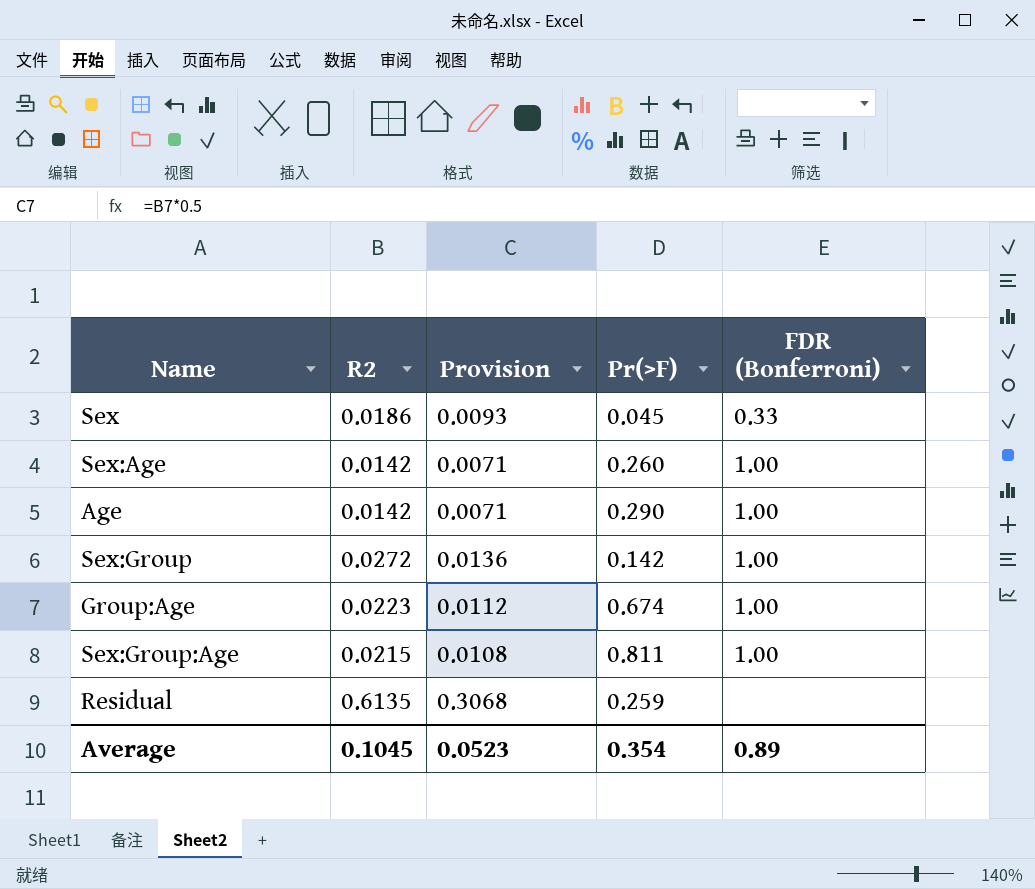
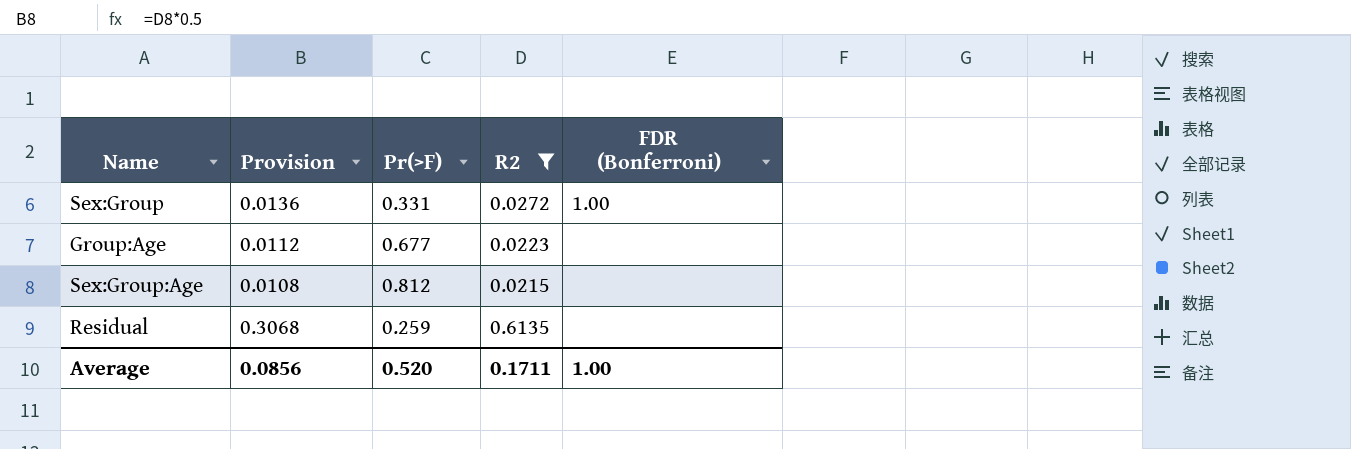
filter: none -> R2 >= 0.0215
column R2 | position: 2 -> 4
Sex:Group | Pr(>F): 0.142 -> 0.331
Group:Age | Pr(>F): 0.674 -> 0.677
Group:Age | FDR (Bonferroni): 1.00 -> none
Sex:Group:Age | Pr(>F): 0.811 -> 0.812
Sex:Group:Age | FDR (Bonferroni): 1.00 -> none
Average | Provision: 0.0523 -> 0.0856
Average | Pr(>F): 0.354 -> 0.520
Average | R2: 0.1045 -> 0.1711
Average | FDR (Bonferroni): 0.89 -> 1.00

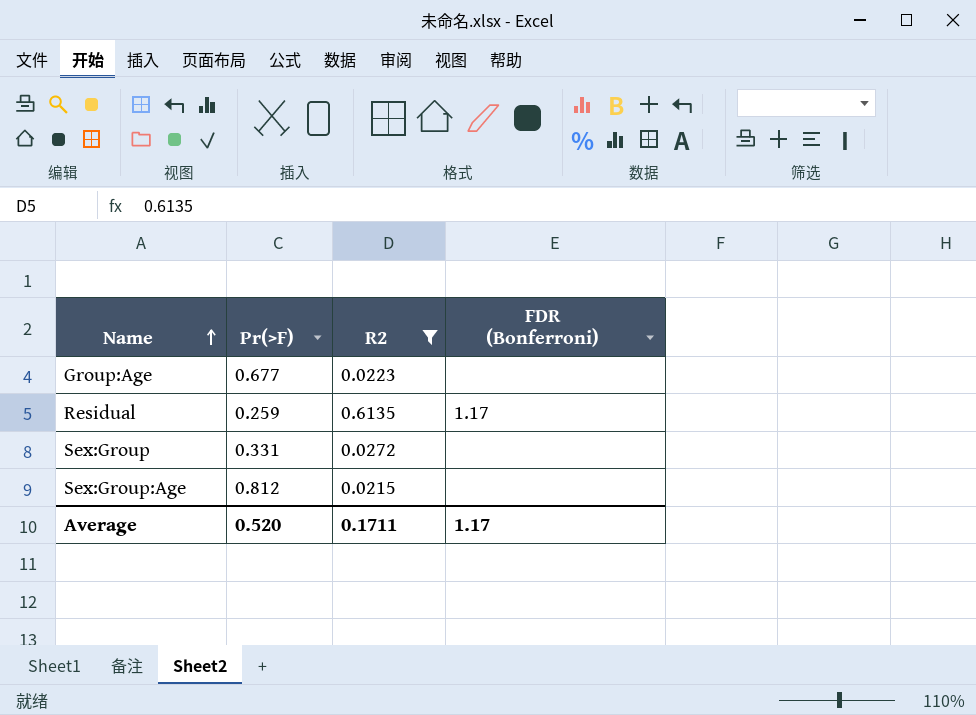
row order: none -> Name ascending
column Provision | formula: [R2] * 0.5 -> none
Residual | FDR (Bonferroni): none -> 1.17
Sex:Group | FDR (Bonferroni): 1.00 -> none
Average | FDR (Bonferroni): 1.00 -> 1.17

